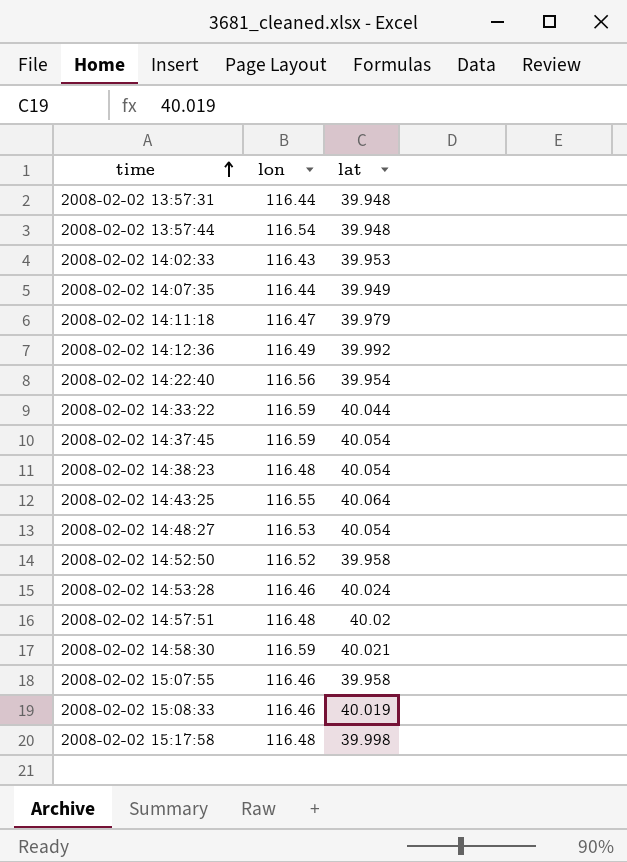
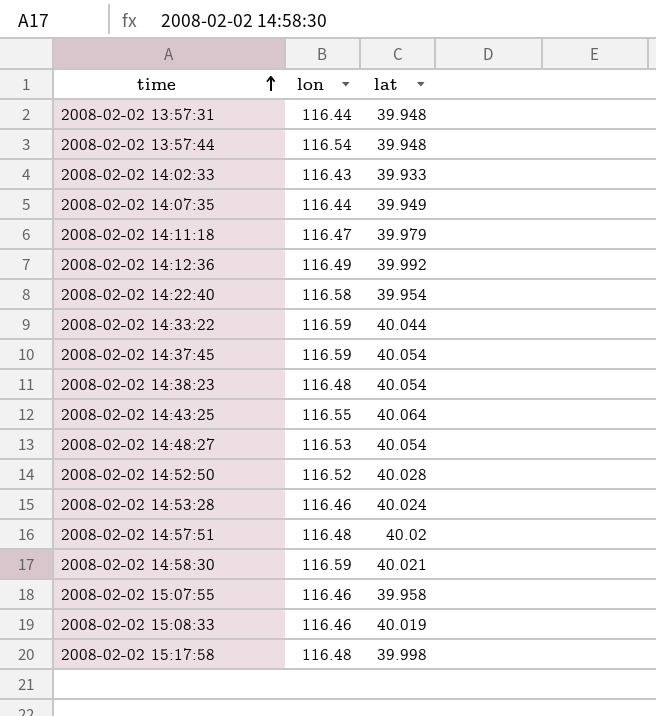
2008-02-02 14:02:33 | lat: 39.953 -> 39.933
2008-02-02 14:22:40 | lon: 116.56 -> 116.58
2008-02-02 14:52:50 | lat: 39.958 -> 40.028

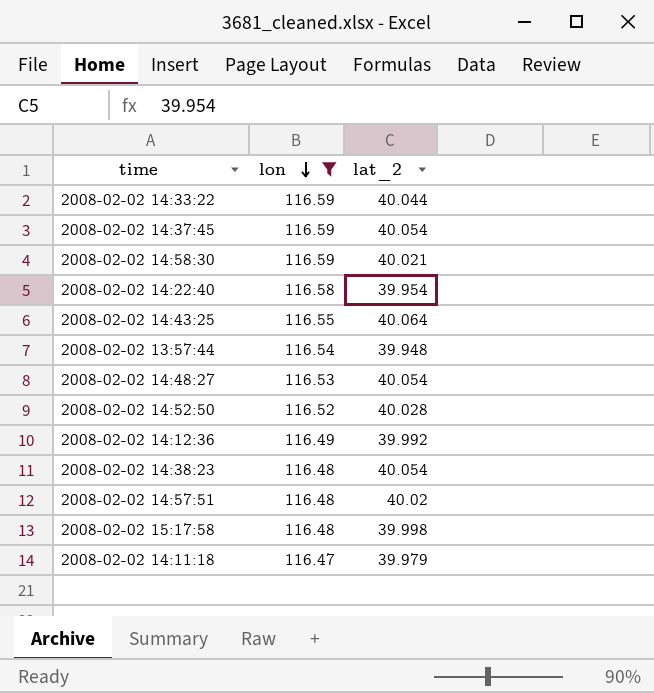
filter: none -> lon >= 116.47
row order: time ascending -> lon descending
column name: lat -> lat_2

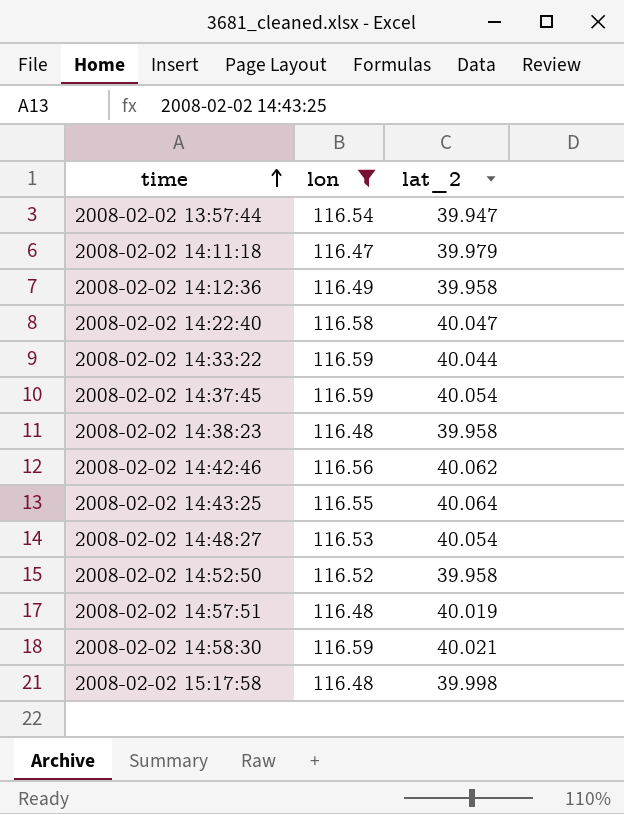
row order: lon descending -> time ascending
2008-02-02 13:57:44 | lat_2: 39.948 -> 39.947
2008-02-02 14:12:36 | lat_2: 39.992 -> 39.958
2008-02-02 14:22:40 | lat_2: 39.954 -> 40.047
2008-02-02 14:38:23 | lat_2: 40.054 -> 39.958
row 2008-02-02 14:42:46: none -> 116.56 | 40.062
2008-02-02 14:52:50 | lat_2: 40.028 -> 39.958
2008-02-02 14:57:51 | lat_2: 40.02 -> 40.019

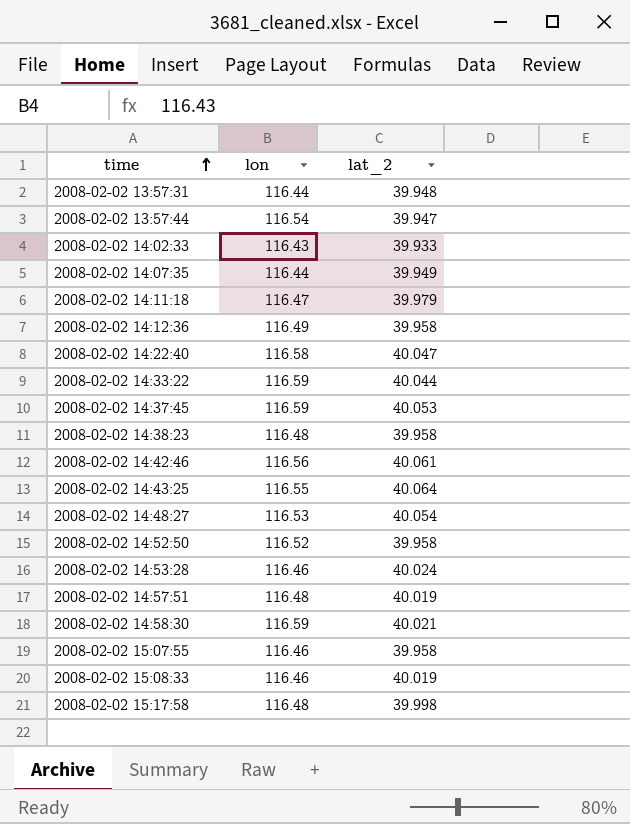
filter: lon >= 116.47 -> none
2008-02-02 14:37:45 | lat_2: 40.054 -> 40.053
2008-02-02 14:42:46 | lat_2: 40.062 -> 40.061

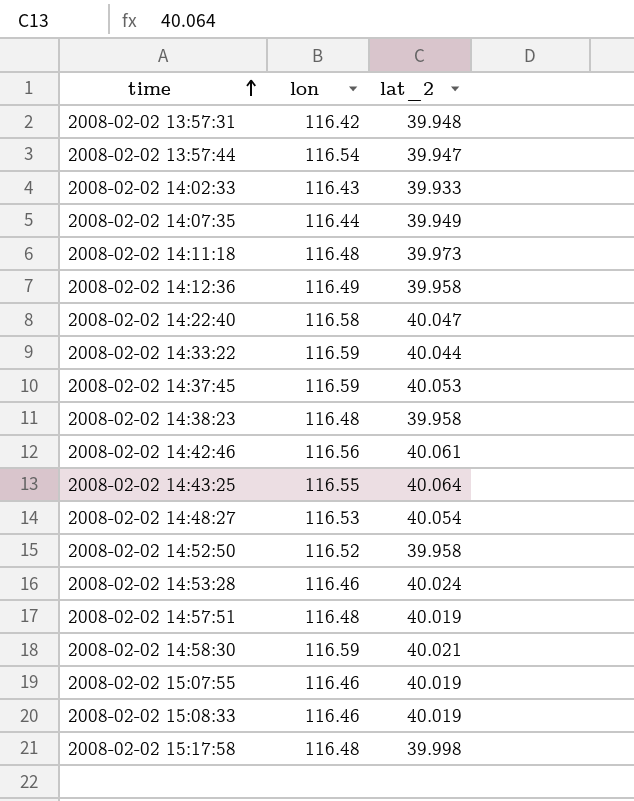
2008-02-02 13:57:31 | lon: 116.44 -> 116.42
2008-02-02 14:11:18 | lon: 116.47 -> 116.48
2008-02-02 14:11:18 | lat_2: 39.979 -> 39.973
2008-02-02 15:07:55 | lat_2: 39.958 -> 40.019

